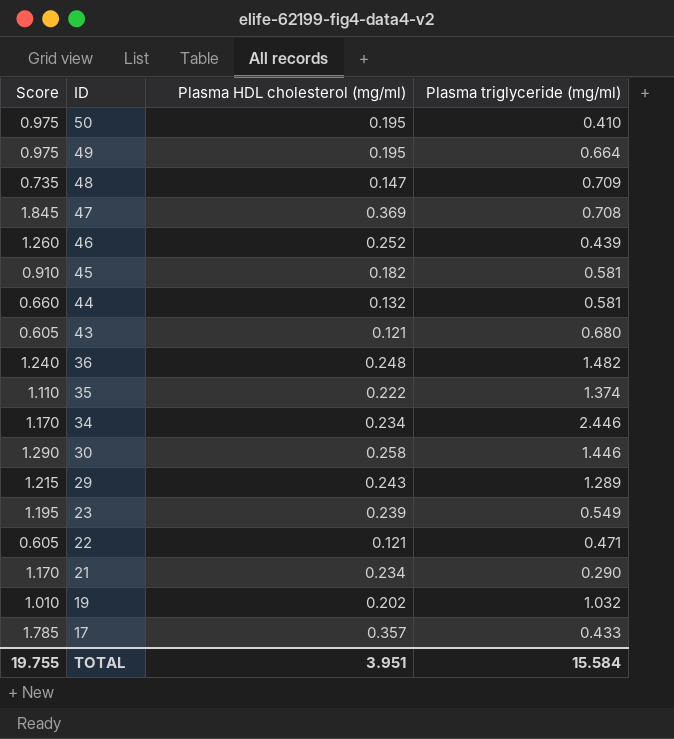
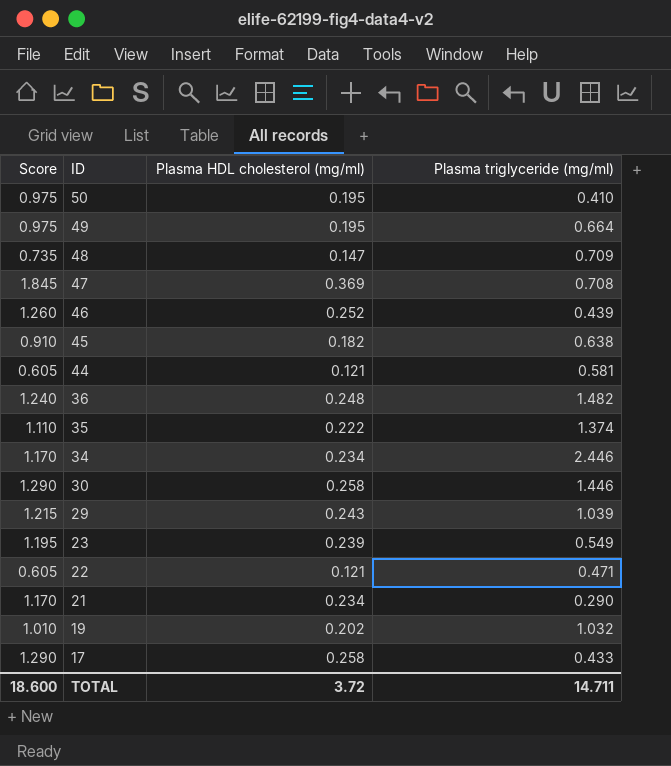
row 43: 0.605 | 0.121 | 0.680 -> none
45 | Plasma triglyceride (mg/ml): 0.581 -> 0.638
44 | Score: 0.660 -> 0.605
44 | Plasma HDL cholesterol (mg/ml): 0.132 -> 0.121
29 | Plasma triglyceride (mg/ml): 1.289 -> 1.039
17 | Score: 1.785 -> 1.290
17 | Plasma HDL cholesterol (mg/ml): 0.357 -> 0.258
TOTAL | Score: 19.755 -> 18.600
TOTAL | Plasma HDL cholesterol (mg/ml): 3.951 -> 3.72
TOTAL | Plasma triglyceride (mg/ml): 15.584 -> 14.711

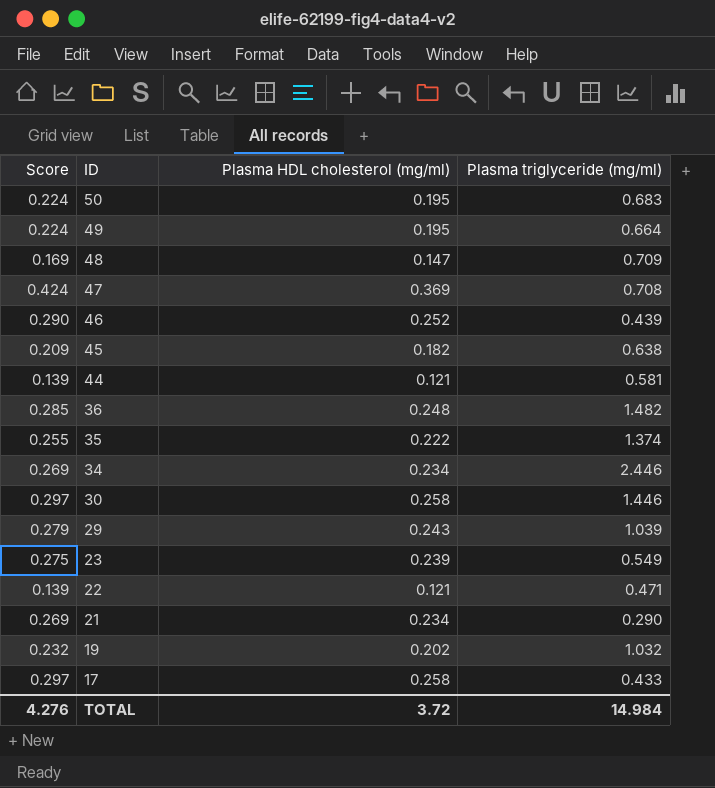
column Score | formula: [Plasma HDL cholesterol (mg/ml)] * 5 -> [Plasma HDL cholesterol (mg/ml)] * 1.15
50 | Plasma triglyceride (mg/ml): 0.410 -> 0.683
TOTAL | Score: 18.600 -> 4.276
TOTAL | Plasma triglyceride (mg/ml): 14.711 -> 14.984

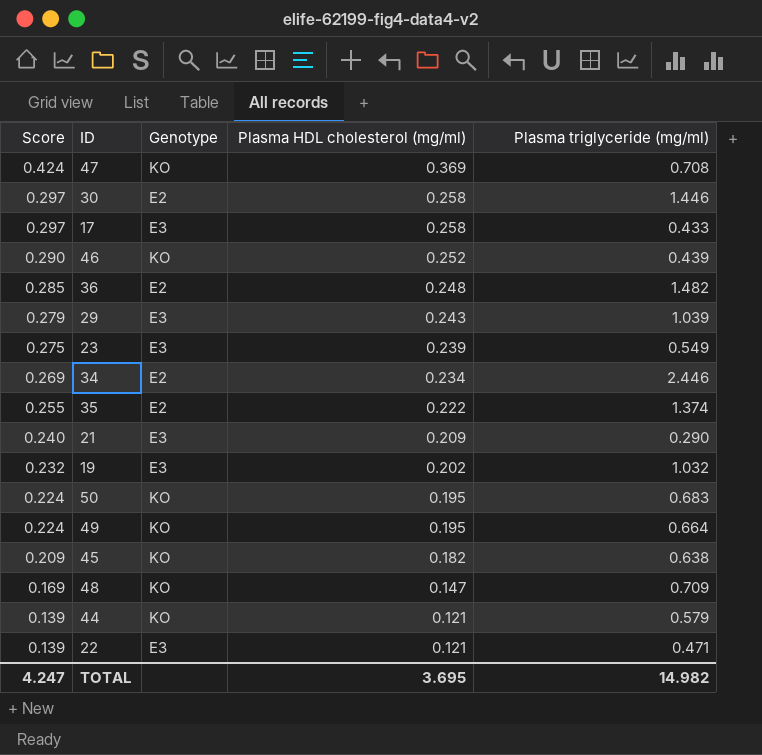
row order: ID descending -> Score descending
column Genotype | position: none -> 3
21 | Score: 0.269 -> 0.240
21 | Plasma HDL cholesterol (mg/ml): 0.234 -> 0.209
44 | Plasma triglyceride (mg/ml): 0.581 -> 0.579
TOTAL | Score: 4.276 -> 4.247
TOTAL | Plasma HDL cholesterol (mg/ml): 3.72 -> 3.695
TOTAL | Plasma triglyceride (mg/ml): 14.984 -> 14.982

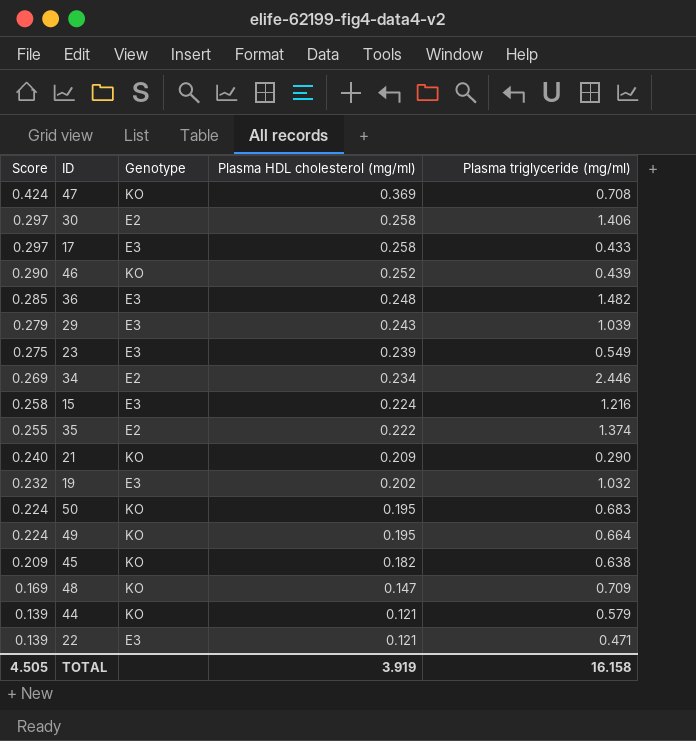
30 | Plasma triglyceride (mg/ml): 1.446 -> 1.406
36 | Genotype: E2 -> E3
row 15: none -> 0.258 | E3 | 0.224 | 1.216
21 | Genotype: E3 -> KO
TOTAL | Score: 4.247 -> 4.505
TOTAL | Plasma HDL cholesterol (mg/ml): 3.695 -> 3.919
TOTAL | Plasma triglyceride (mg/ml): 14.982 -> 16.158

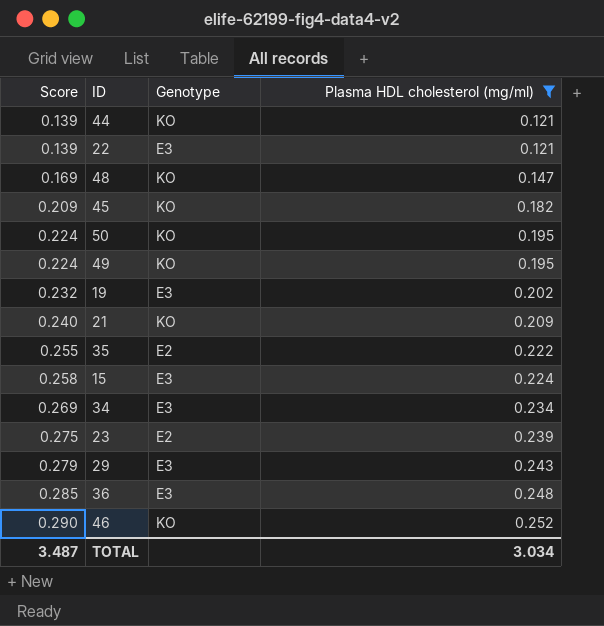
filter: none -> Plasma HDL cholesterol (mg/ml) <= 0.252
row order: Score descending -> Score ascending
column Plasma triglyceride (mg/ml) | position: 5 -> none
34 | Genotype: E2 -> E3
23 | Genotype: E3 -> E2
TOTAL | Score: 4.505 -> 3.487
TOTAL | Plasma HDL cholesterol (mg/ml): 3.919 -> 3.034

